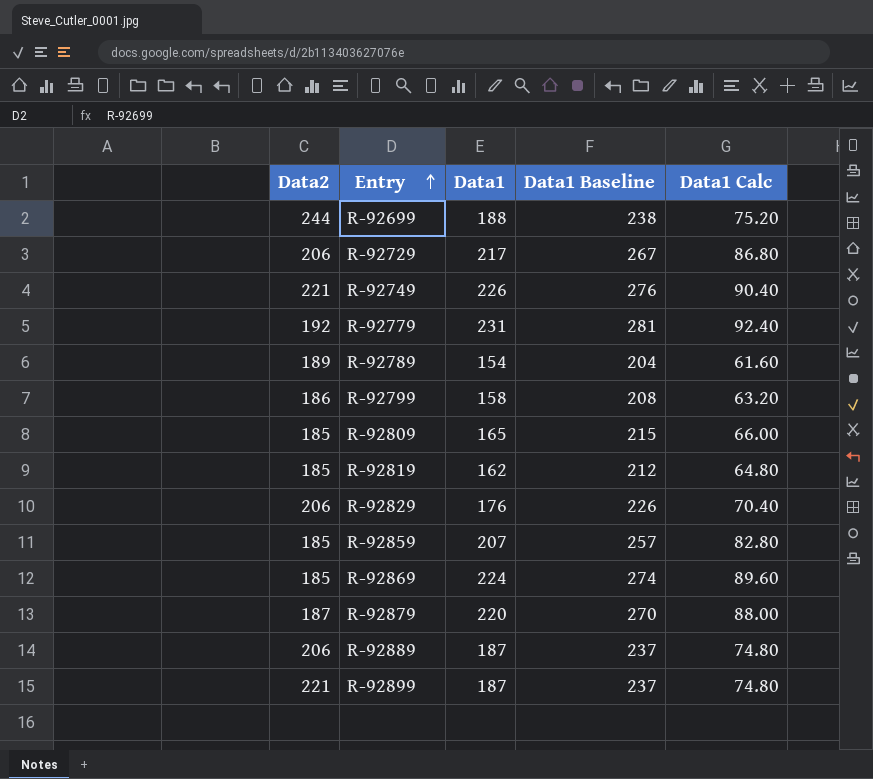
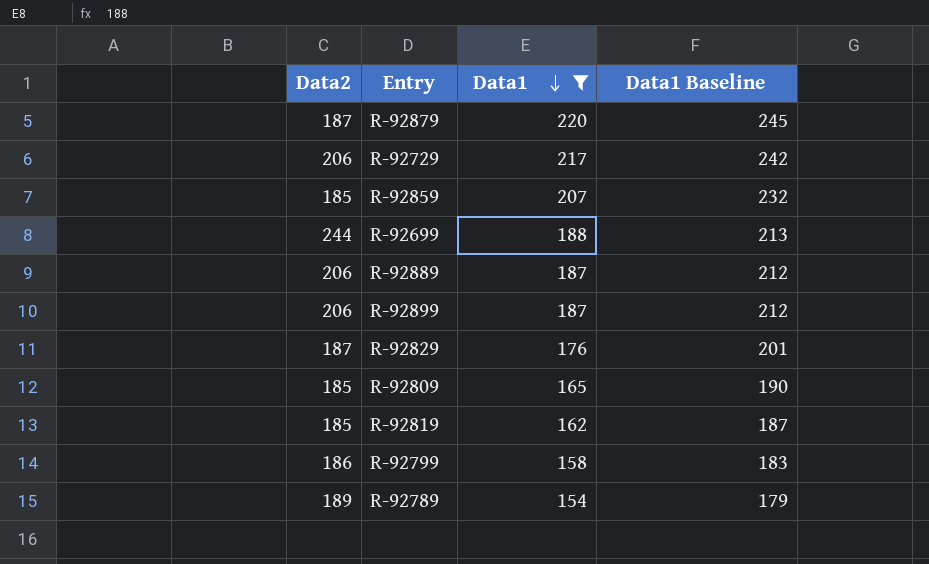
filter: none -> Data1 <= 220
row order: Entry ascending -> Data1 descending
column Data1 Calc | formula: [Data1] * 0.4 -> none
column Data1 Baseline | formula: [Data1] + 50 -> [Data1] + 25
R-92899 | Data2: 221 -> 206
R-92829 | Data2: 206 -> 187

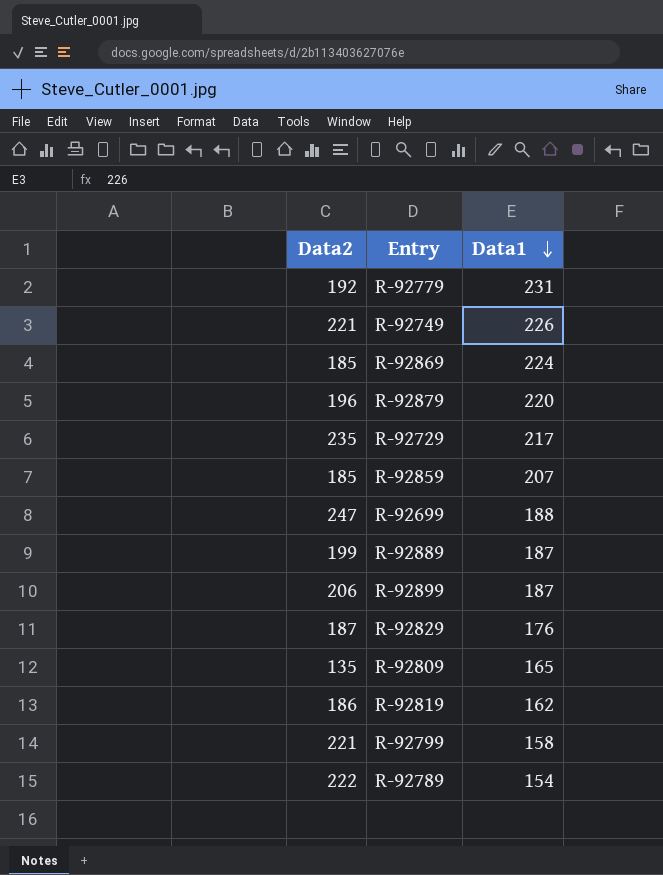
filter: Data1 <= 220 -> none
column Data1 Baseline | formula: [Data1] + 25 -> none
R-92879 | Data2: 187 -> 196
R-92729 | Data2: 206 -> 235
R-92699 | Data2: 244 -> 247
R-92889 | Data2: 206 -> 199
R-92809 | Data2: 185 -> 135
R-92819 | Data2: 185 -> 186
R-92799 | Data2: 186 -> 221
R-92789 | Data2: 189 -> 222

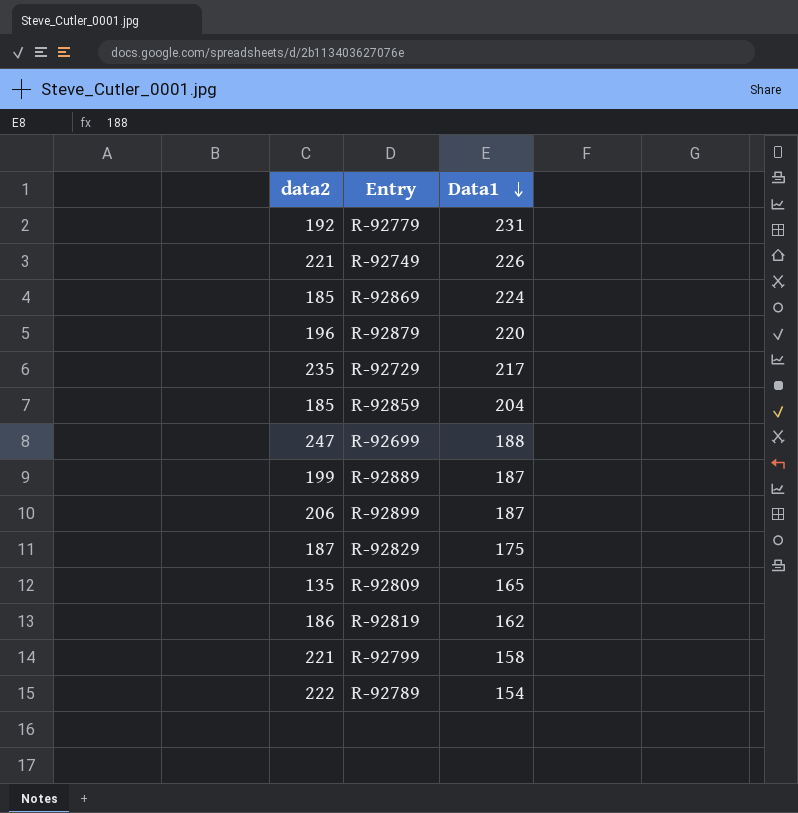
column name: Data2 -> data2
R-92859 | Data1: 207 -> 204
R-92829 | Data1: 176 -> 175

